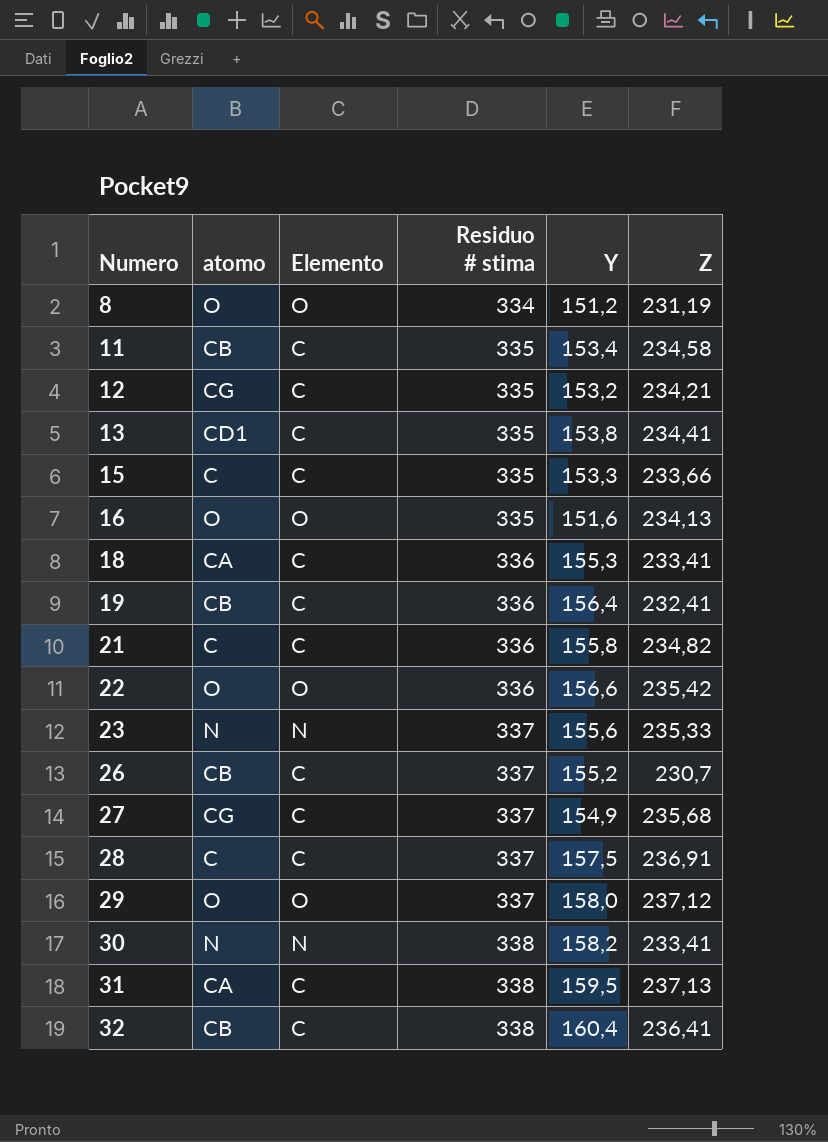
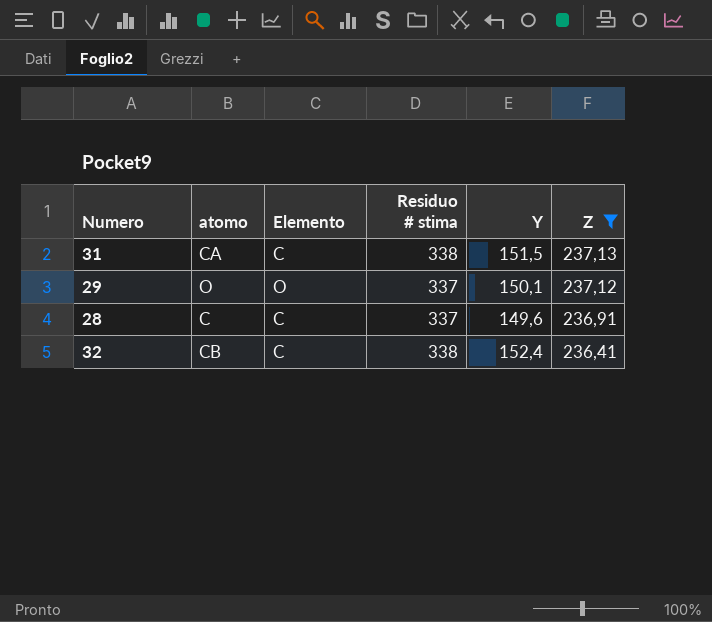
filter: none -> Z >= 236,41
row order: Numero ascending -> Z descending
31 | Y: 159,5 -> 151,5
29 | Y: 158,0 -> 150,1
28 | Y: 157,5 -> 149,6
32 | Y: 160,4 -> 152,4

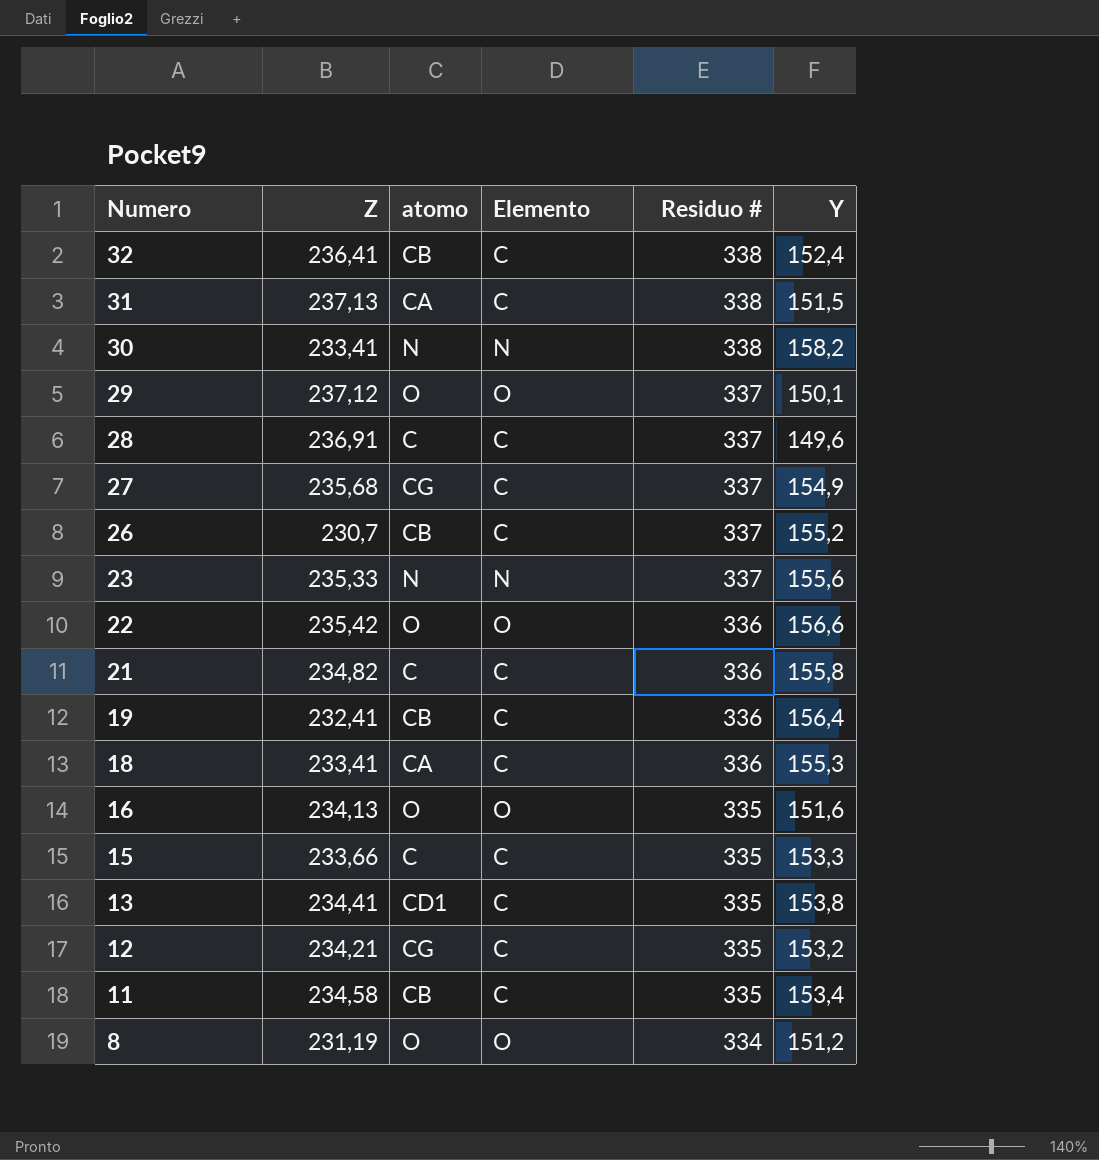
filter: Z >= 236,41 -> none
row order: Z descending -> Numero descending
column Z | position: 6 -> 2
column name: Residuo # stima -> Residuo #

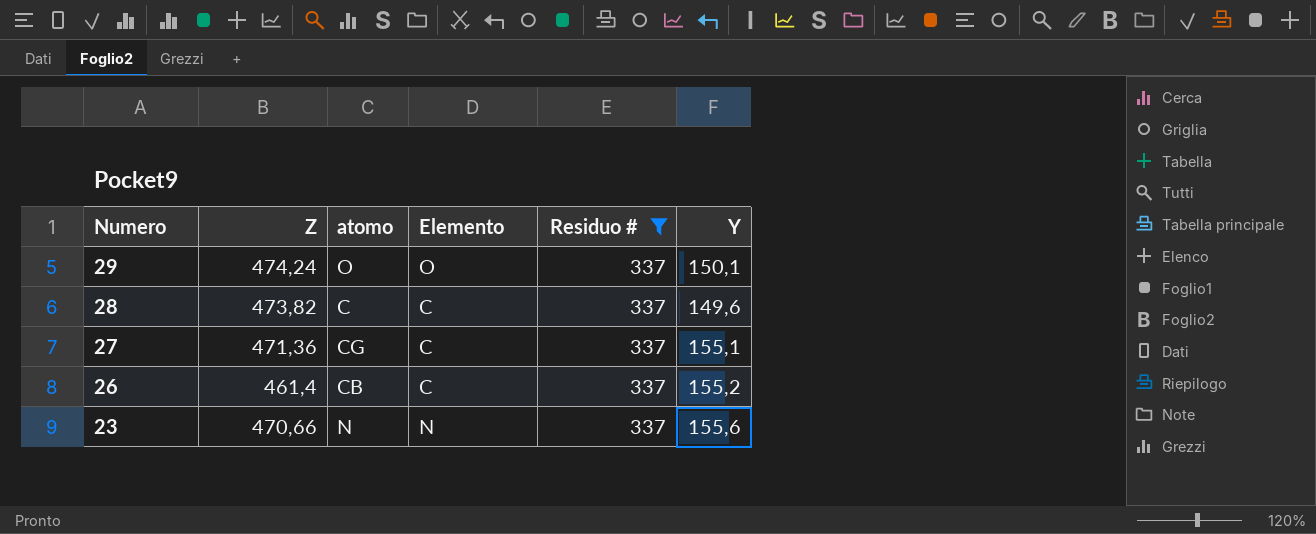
filter: none -> Residuo # = 337
29 | Z: 237,12 -> 474,24
28 | Z: 236,91 -> 473,82
27 | Z: 235,68 -> 471,36
27 | Y: 154,9 -> 155,1
26 | Z: 230,7 -> 461,4
23 | Z: 235,33 -> 470,66

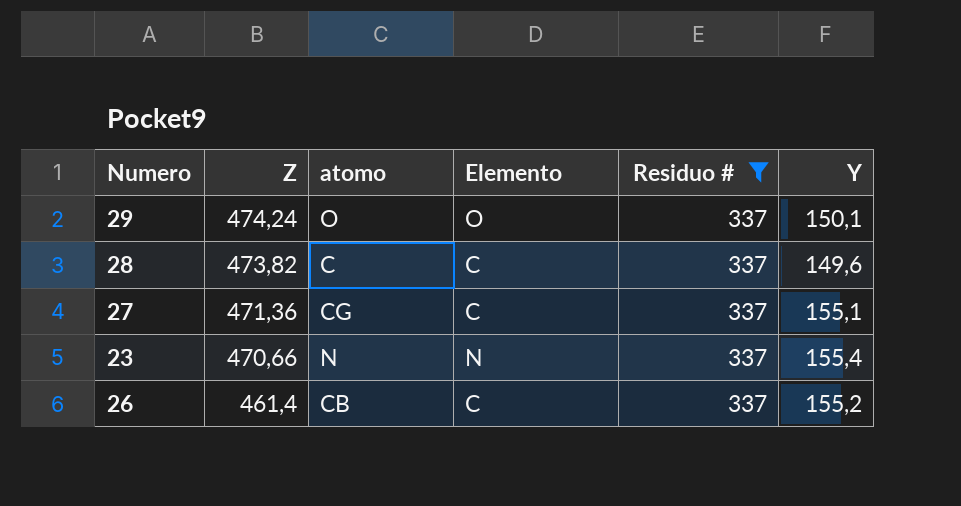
row order: Numero descending -> Z descending
23 | Y: 155,6 -> 155,4

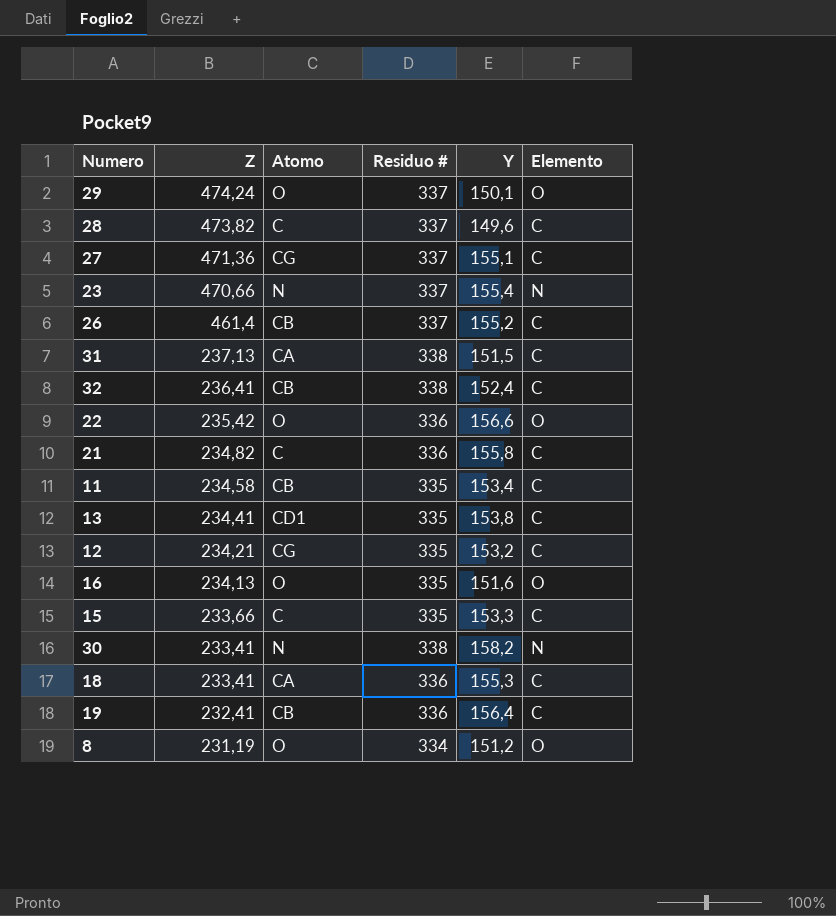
filter: Residuo # = 337 -> none
column name: atomo -> Atomo
column Elemento | position: 4 -> 6

